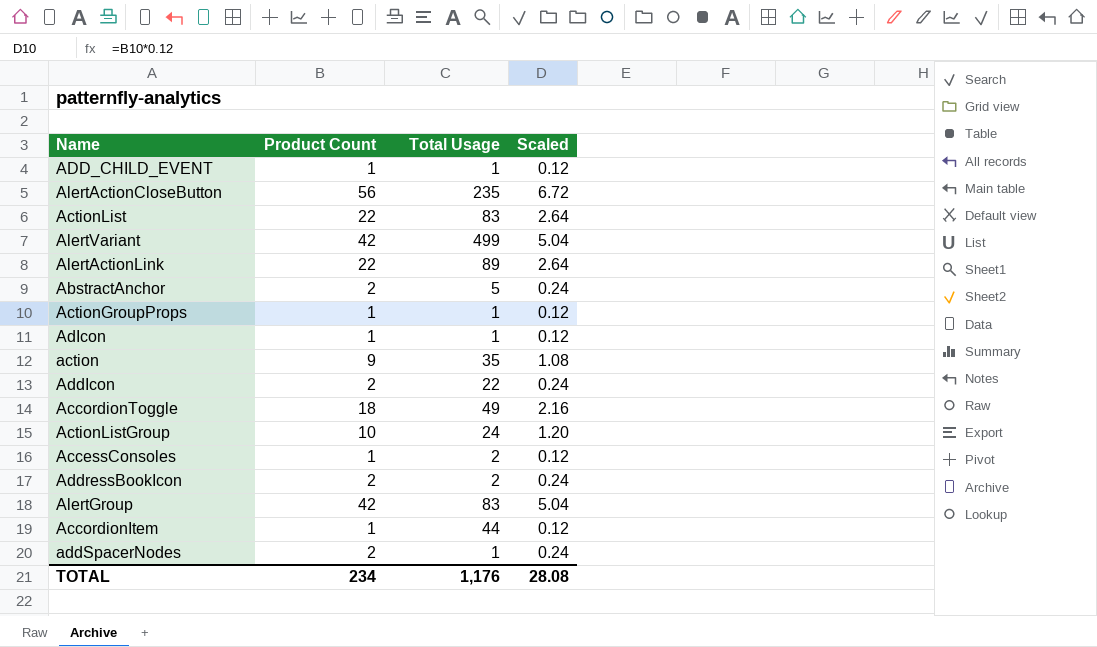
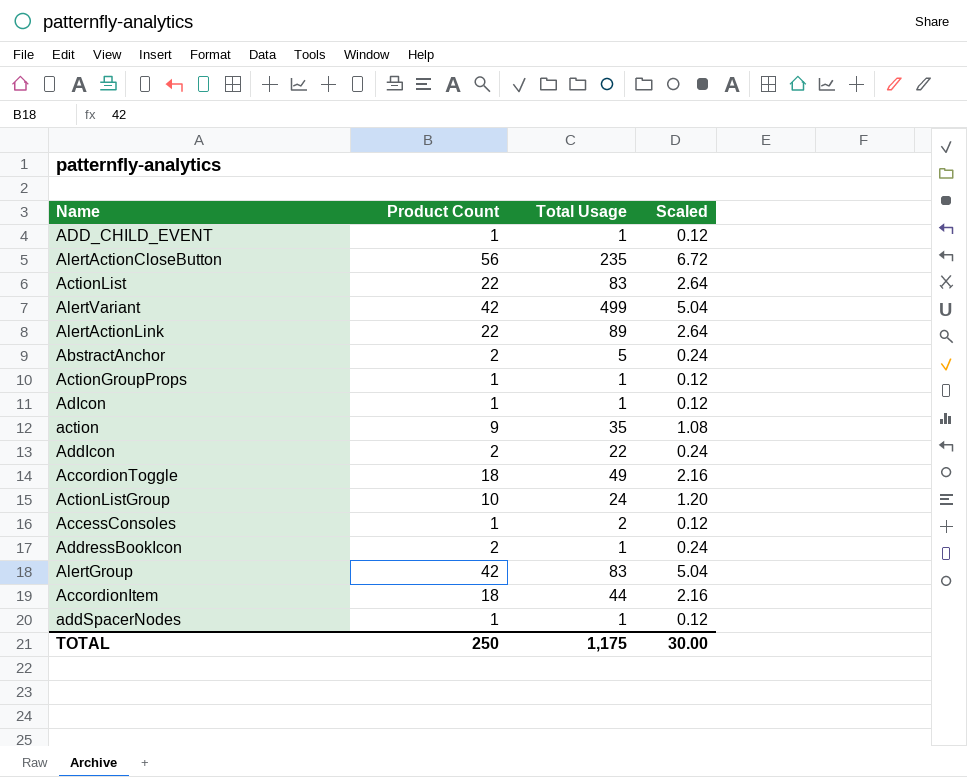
AddressBookIcon | Total Usage: 2 -> 1
AccordionItem | Product Count: 1 -> 18
AccordionItem | Scaled: 0.12 -> 2.16
addSpacerNodes | Product Count: 2 -> 1
addSpacerNodes | Scaled: 0.24 -> 0.12
TOTAL | Product Count: 234 -> 250
TOTAL | Total Usage: 1,176 -> 1,175
TOTAL | Scaled: 28.08 -> 30.00

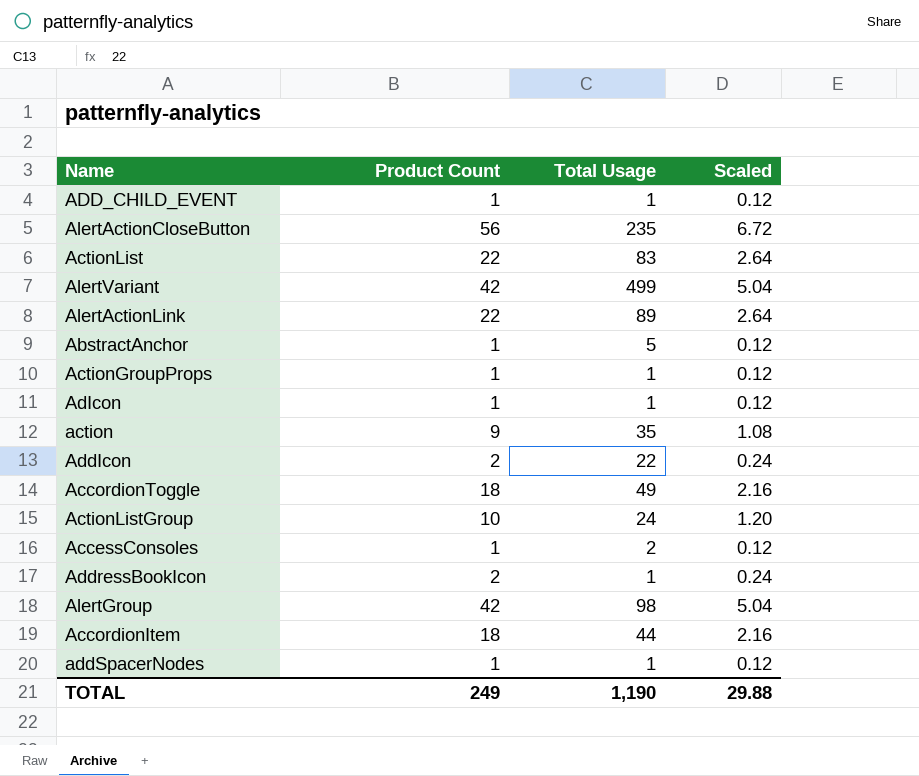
AbstractAnchor | Product Count: 2 -> 1
AbstractAnchor | Scaled: 0.24 -> 0.12
AlertGroup | Total Usage: 83 -> 98
TOTAL | Product Count: 250 -> 249
TOTAL | Total Usage: 1,175 -> 1,190
TOTAL | Scaled: 30.00 -> 29.88

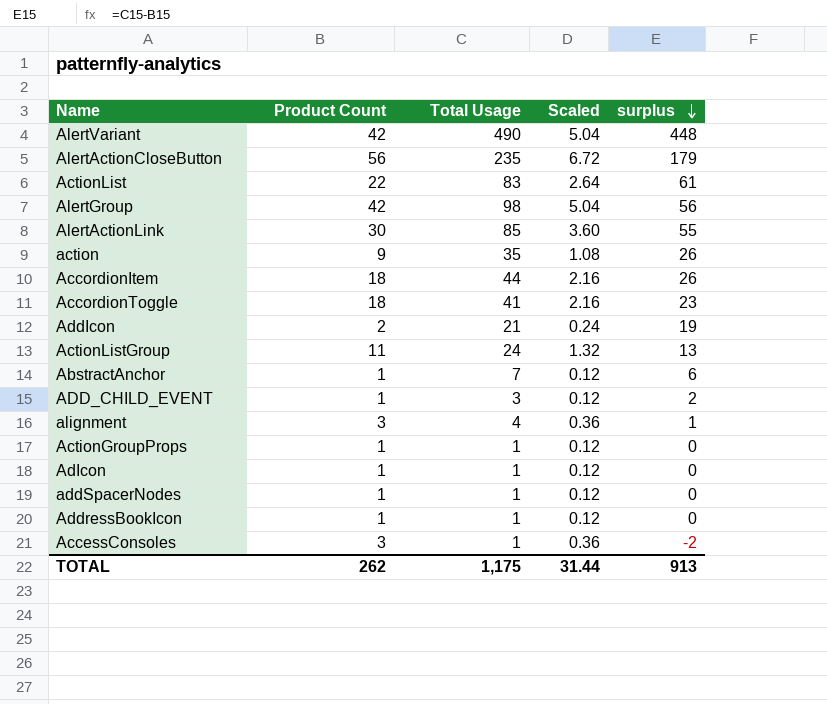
row order: none -> surplus descending
column surplus | formula: none -> [Total Usage] - [Product Count]
AlertVariant | Total Usage: 499 -> 490
AlertActionLink | Product Count: 22 -> 30
AlertActionLink | Total Usage: 89 -> 85
AlertActionLink | Scaled: 2.64 -> 3.60
AccordionToggle | Total Usage: 49 -> 41
AddIcon | Total Usage: 22 -> 21
ActionListGroup | Product Count: 10 -> 11
ActionListGroup | Scaled: 1.20 -> 1.32
AbstractAnchor | Total Usage: 5 -> 7
ADD_CHILD_EVENT | Total Usage: 1 -> 3
row alignment: none -> 3 | 4 | 0.36 | 1
AddressBookIcon | Product Count: 2 -> 1
AddressBookIcon | Scaled: 0.24 -> 0.12
AccessConsoles | Product Count: 1 -> 3
AccessConsoles | Total Usage: 2 -> 1
AccessConsoles | Scaled: 0.12 -> 0.36
TOTAL | Product Count: 249 -> 262
TOTAL | Total Usage: 1,190 -> 1,175
TOTAL | Scaled: 29.88 -> 31.44

